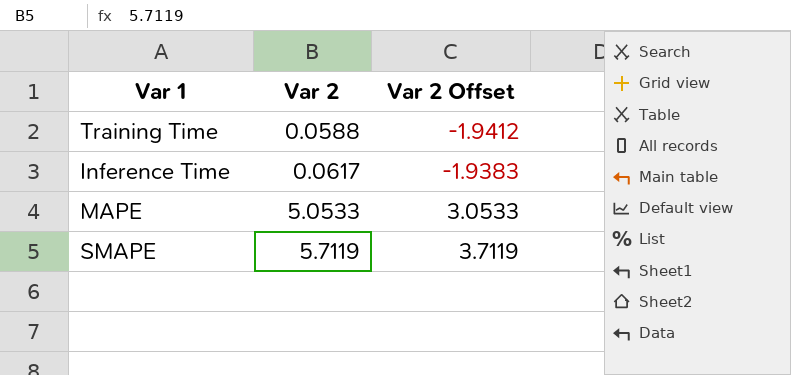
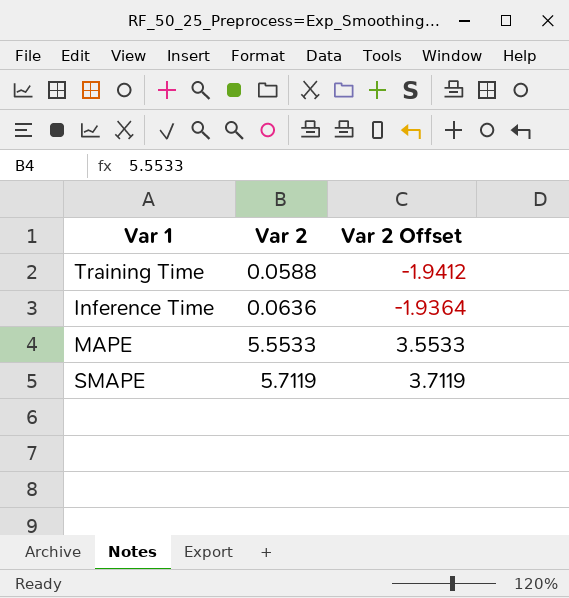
Inference Time | Var 2: 0.0617 -> 0.0636
Inference Time | Var 2 Offset: -1.9383 -> -1.9364
MAPE | Var 2: 5.0533 -> 5.5533
MAPE | Var 2 Offset: 3.0533 -> 3.5533

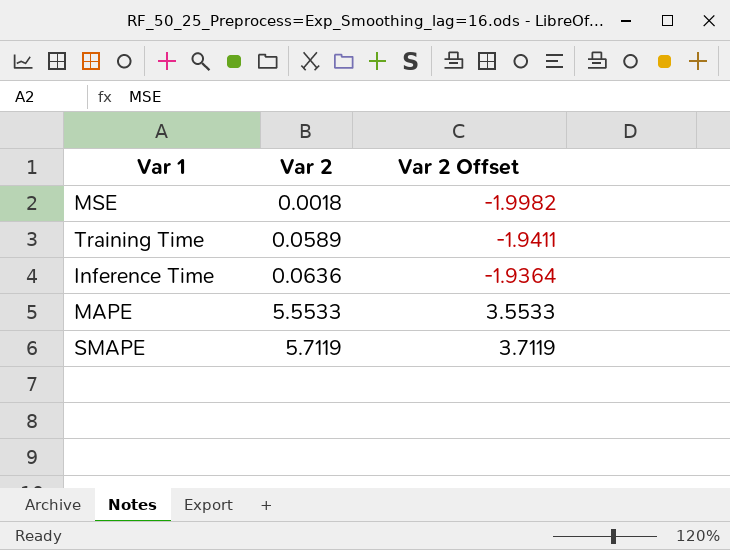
row MSE: none -> 0.0018 | -1.9982
Training Time | Var 2: 0.0588 -> 0.0589
Training Time | Var 2 Offset: -1.9412 -> -1.9411

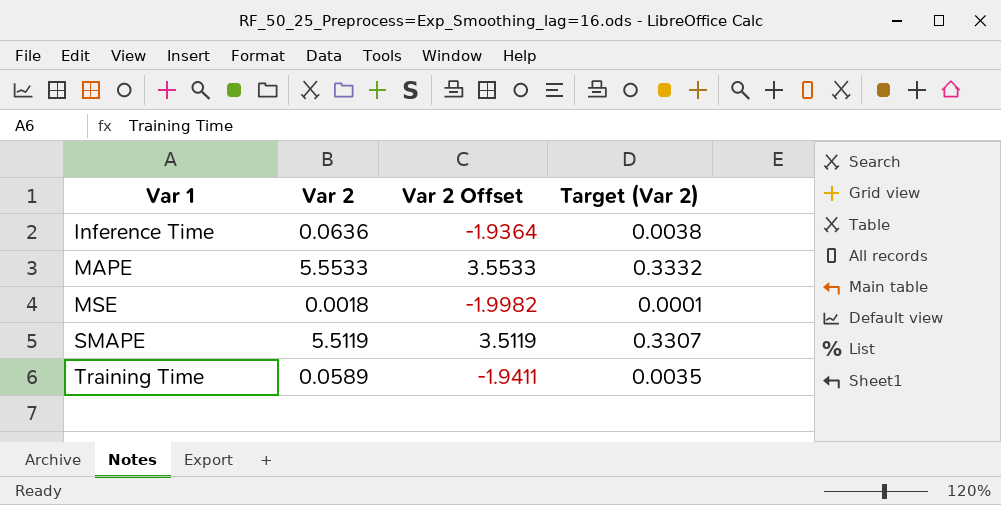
row order: Var 2 ascending -> Var 1 ascending
column Target (Var 2) | formula: none -> [Var 2] * 0.06
SMAPE | Var 2: 5.7119 -> 5.5119
SMAPE | Var 2 Offset: 3.7119 -> 3.5119

